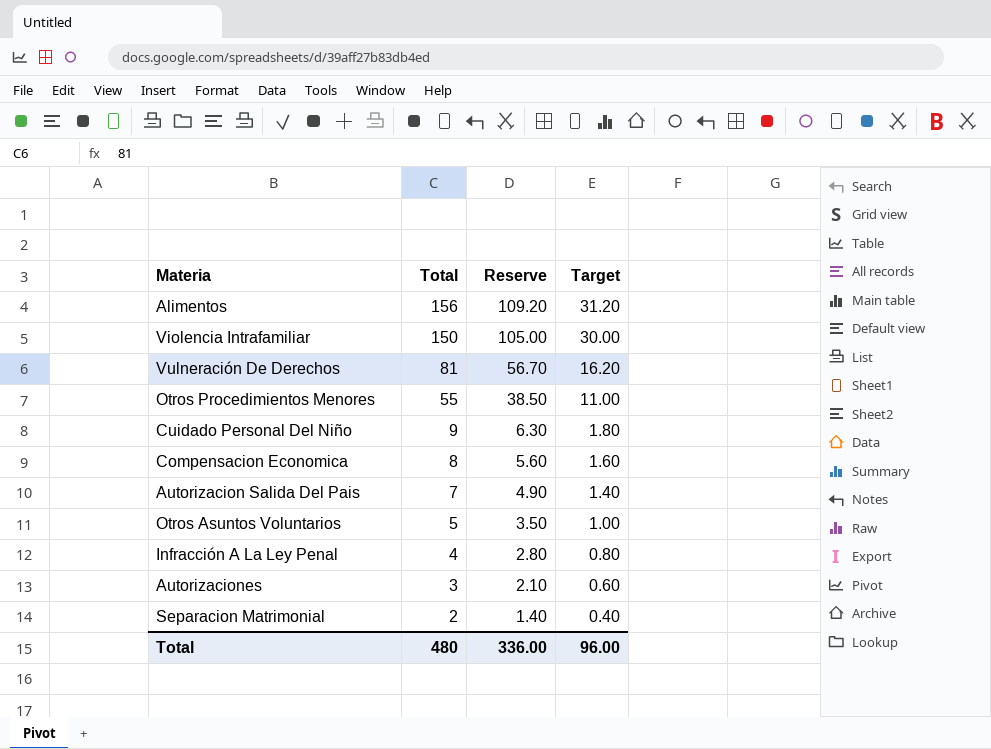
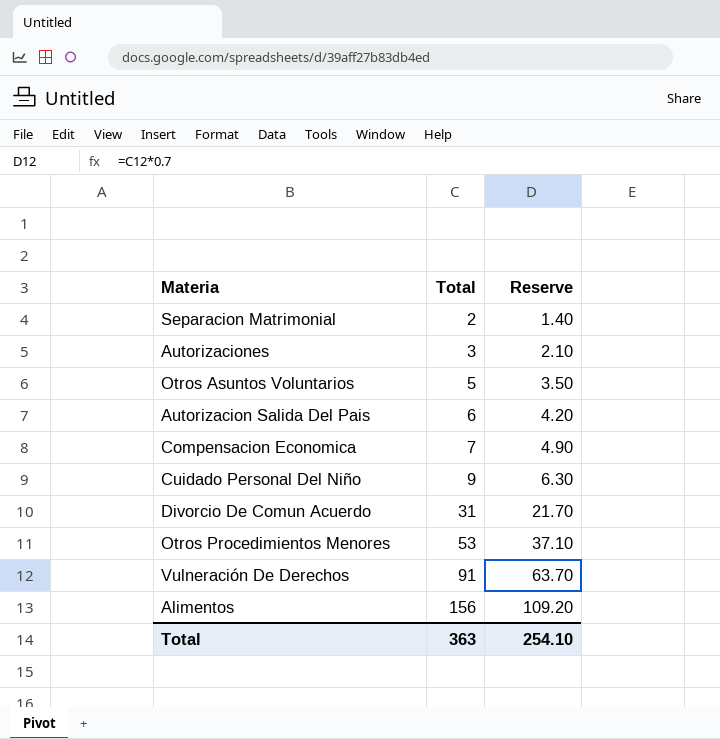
row order: Total descending -> Total ascending
column Target | formula: [Total] * 0.2 -> none
row Violencia Intrafamiliar: 150 | 105.00 | 30.00 -> none
row Infracción A La Ley Penal: 4 | 2.80 | 0.80 -> none
Autorizacion Salida Del Pais | Total: 7 -> 6
Autorizacion Salida Del Pais | Reserve: 4.90 -> 4.20
Compensacion Economica | Total: 8 -> 7
Compensacion Economica | Reserve: 5.60 -> 4.90
row Divorcio De Comun Acuerdo: none -> 31 | 21.70
Otros Procedimientos Menores | Total: 55 -> 53
Otros Procedimientos Menores | Reserve: 38.50 -> 37.10
Vulneración De Derechos | Total: 81 -> 91
Vulneración De Derechos | Reserve: 56.70 -> 63.70
Total | Total: 480 -> 363
Total | Reserve: 336.00 -> 254.10

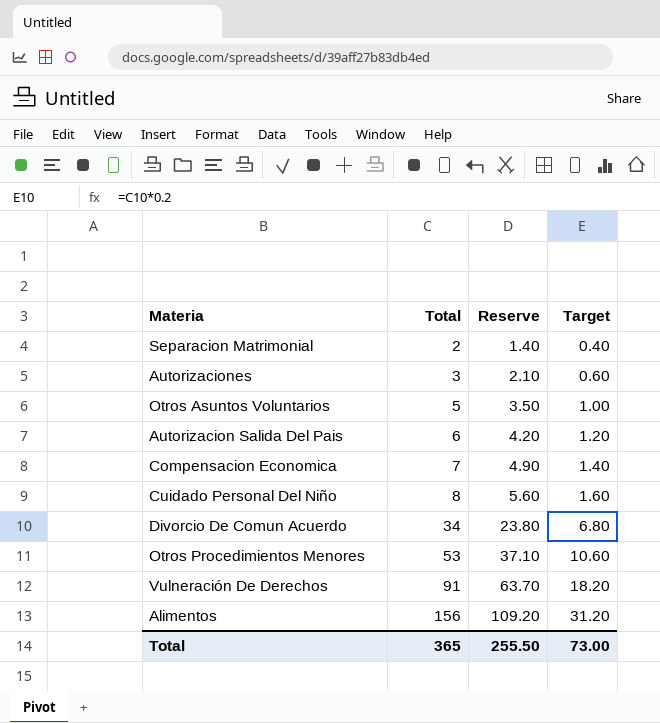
column Target | formula: none -> [Total] * 0.2
Cuidado Personal Del Niño | Total: 9 -> 8
Cuidado Personal Del Niño | Reserve: 6.30 -> 5.60
Divorcio De Comun Acuerdo | Total: 31 -> 34
Divorcio De Comun Acuerdo | Reserve: 21.70 -> 23.80
Total | Total: 363 -> 365
Total | Reserve: 254.10 -> 255.50

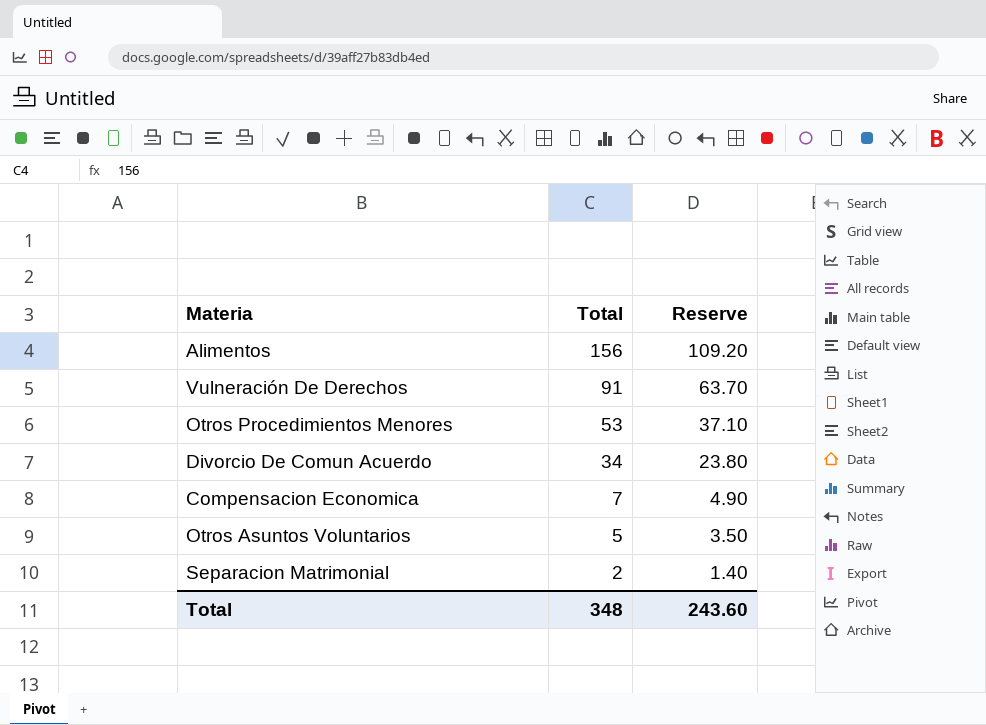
row order: Total ascending -> Total descending
column Target | formula: [Total] * 0.2 -> none
row Autorizaciones: 3 | 2.10 | 0.60 -> none
row Autorizacion Salida Del Pais: 6 | 4.20 | 1.20 -> none
row Cuidado Personal Del Niño: 8 | 5.60 | 1.60 -> none
Total | Total: 365 -> 348
Total | Reserve: 255.50 -> 243.60

